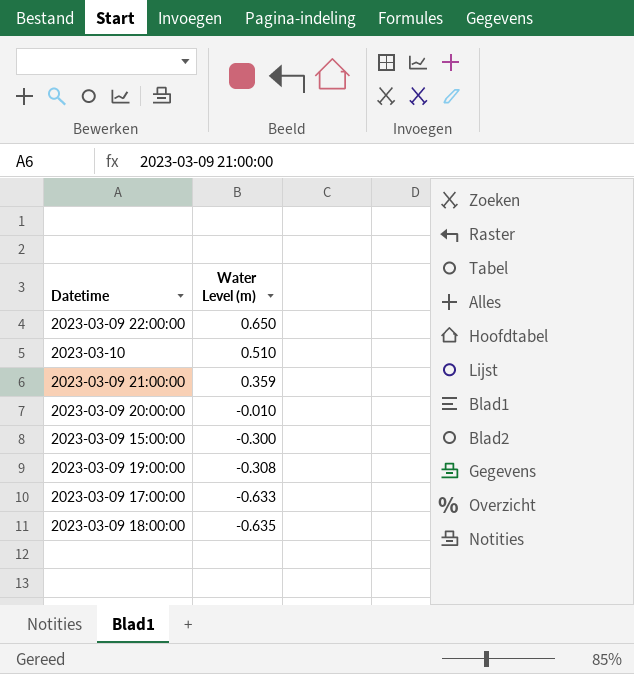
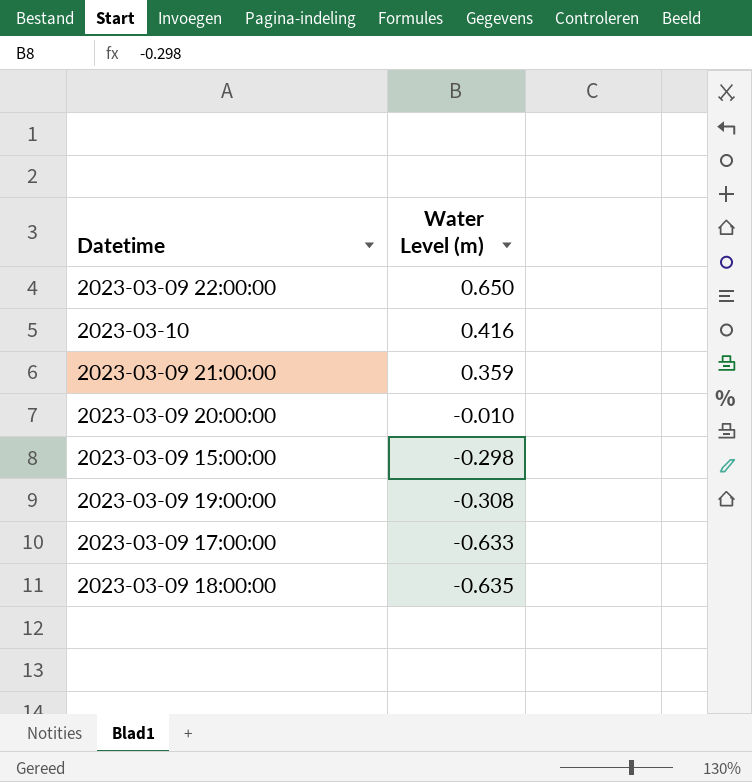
2023-03-10 | Water Level (m): 0.510 -> 0.416
2023-03-09 15:00:00 | Water Level (m): -0.300 -> -0.298

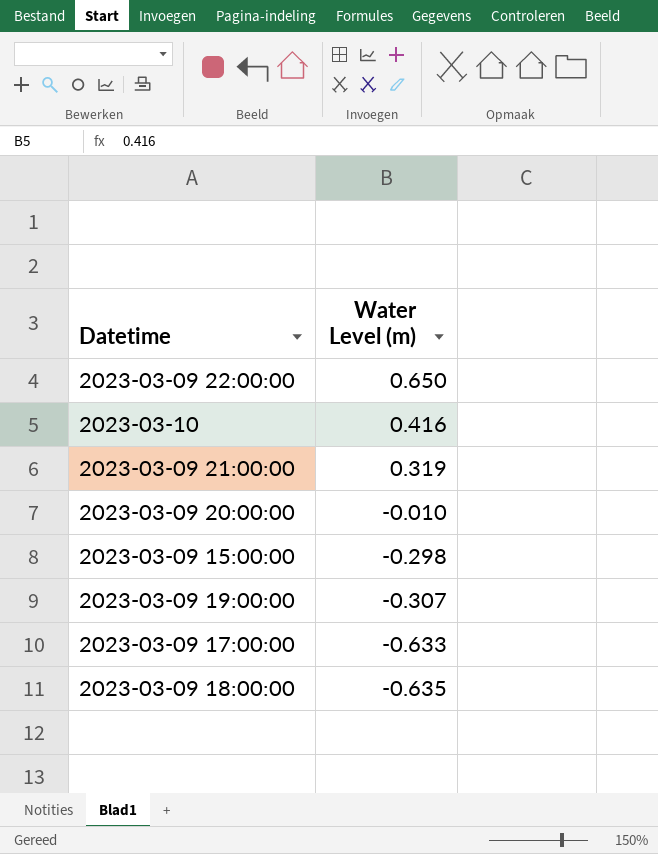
2023-03-09 21:00:00 | Water Level (m): 0.359 -> 0.319
2023-03-09 19:00:00 | Water Level (m): -0.308 -> -0.307

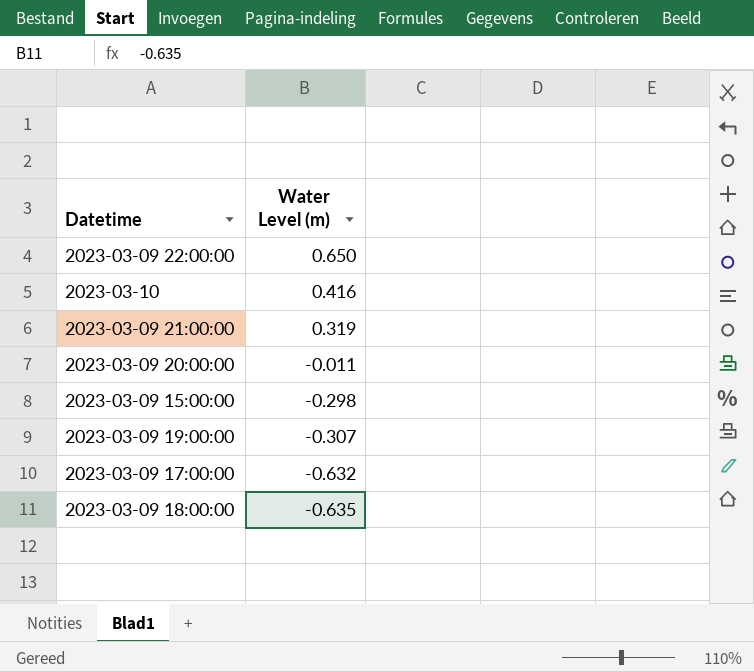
2023-03-09 20:00:00 | Water Level (m): -0.010 -> -0.011
2023-03-09 17:00:00 | Water Level (m): -0.633 -> -0.632

